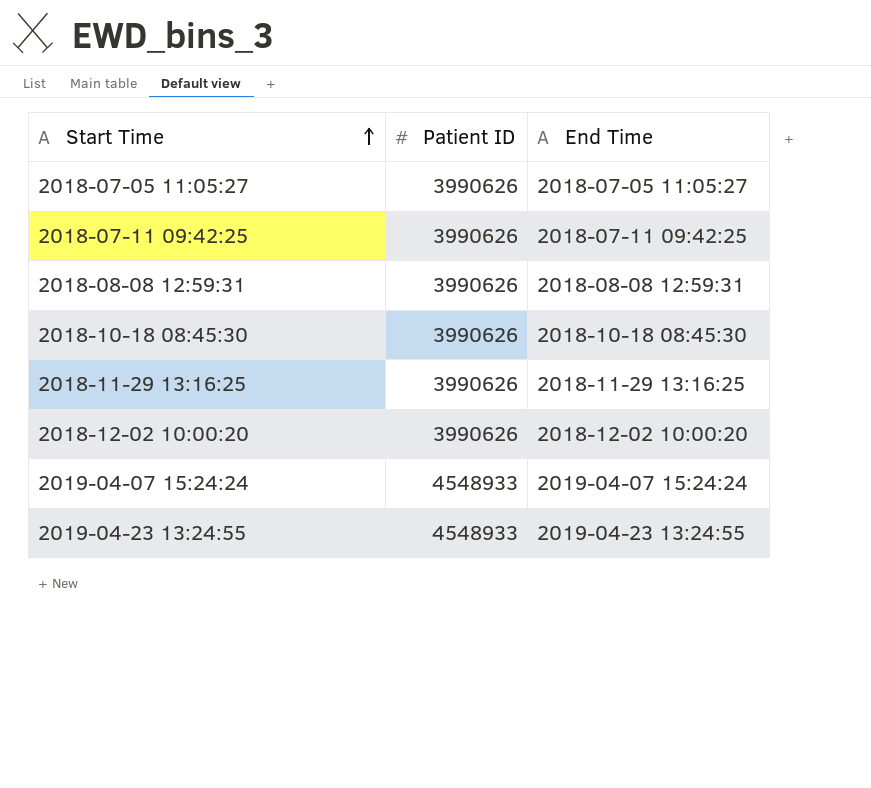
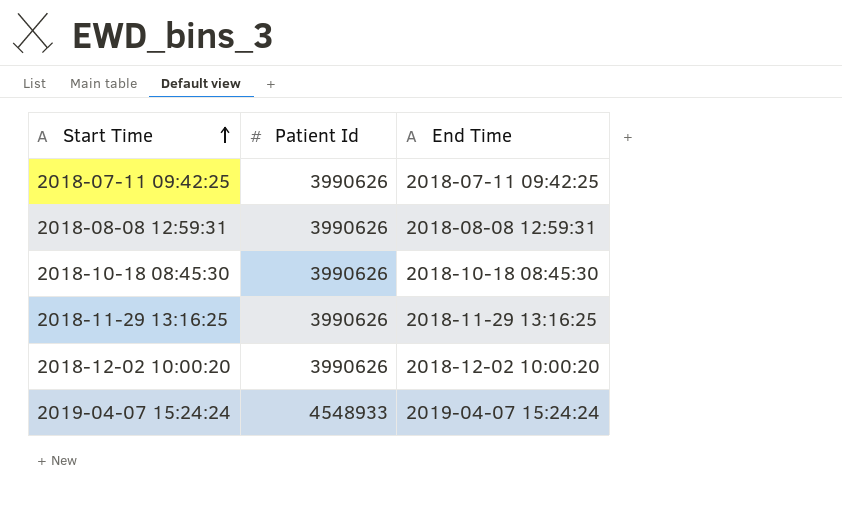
column name: Patient ID -> Patient Id
row 2018-07-05 11:05:27: 3990626 | 2018-07-05 11:05:27 -> none
row 2019-04-23 13:24:55: 4548933 | 2019-04-23 13:24:55 -> none

